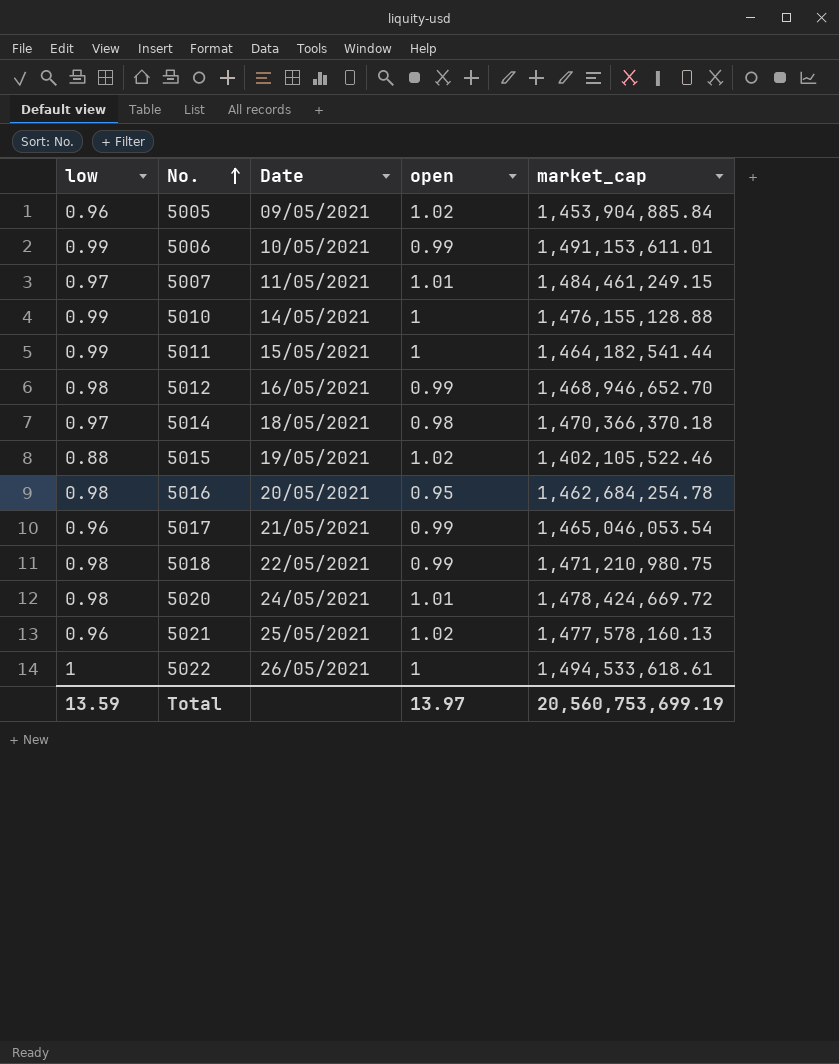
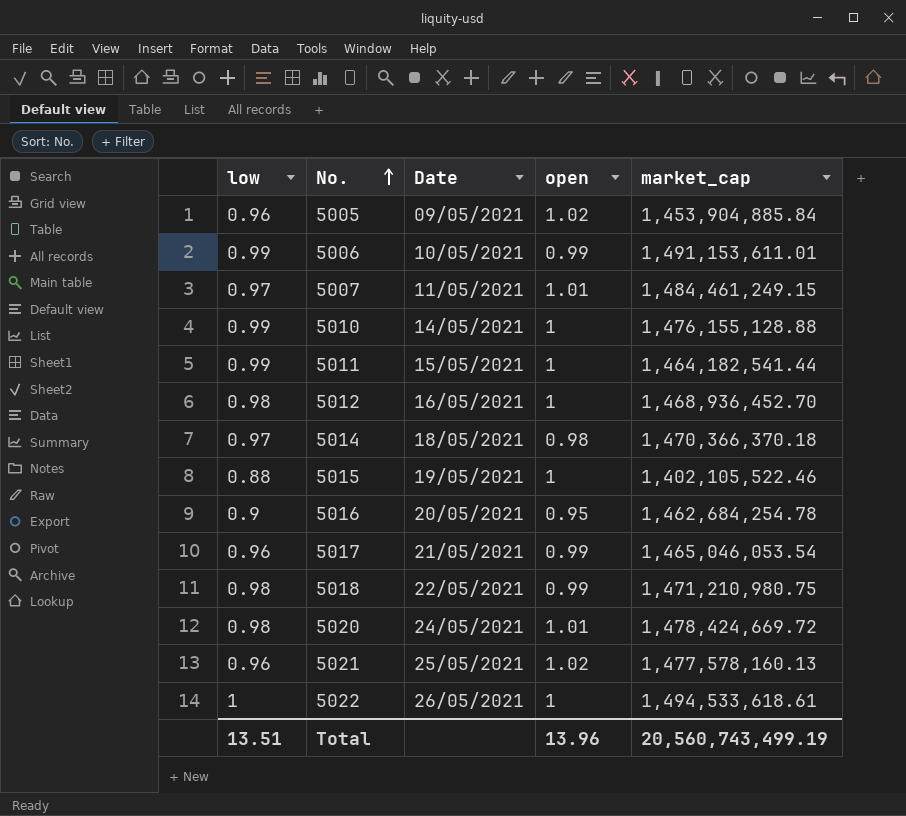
5012 | open: 0.99 -> 1
5012 | market_cap: 1,468,946,652.70 -> 1,468,936,452.70
5015 | open: 1.02 -> 1
5016 | low: 0.98 -> 0.9
Total | low: 13.59 -> 13.51
Total | open: 13.97 -> 13.96
Total | market_cap: 20,560,753,699.19 -> 20,560,743,499.19

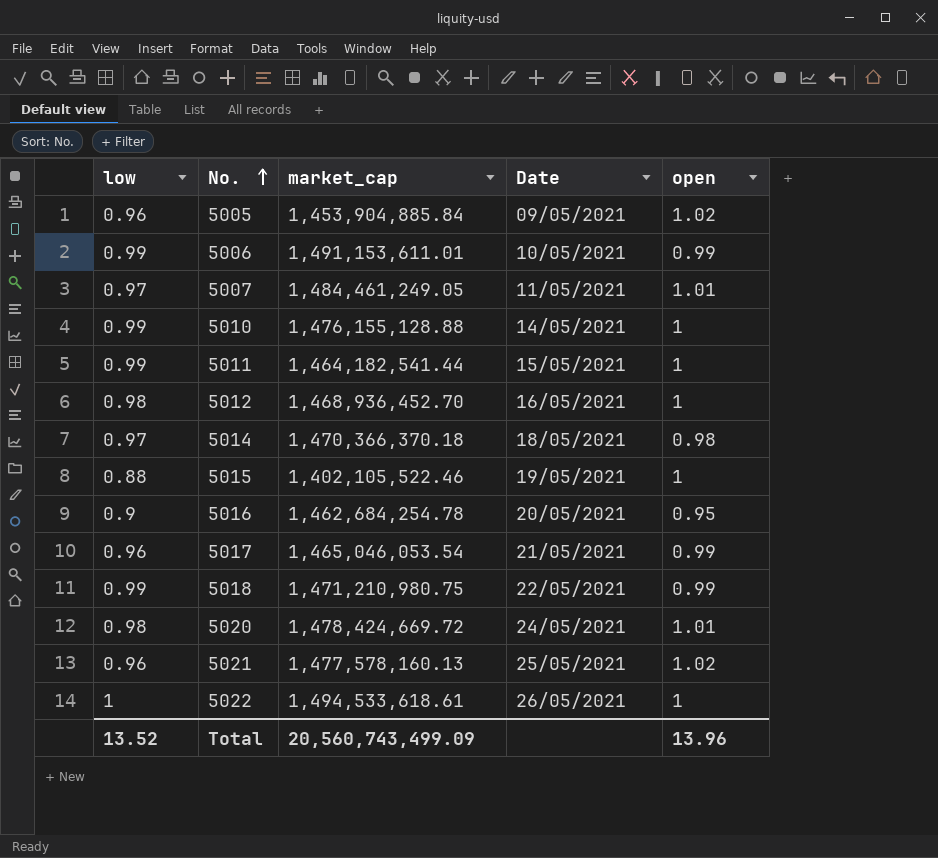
column market_cap | position: 5 -> 3
5007 | market_cap: 1,484,461,249.15 -> 1,484,461,249.05
5018 | low: 0.98 -> 0.99
Total | low: 13.51 -> 13.52
Total | market_cap: 20,560,743,499.19 -> 20,560,743,499.09

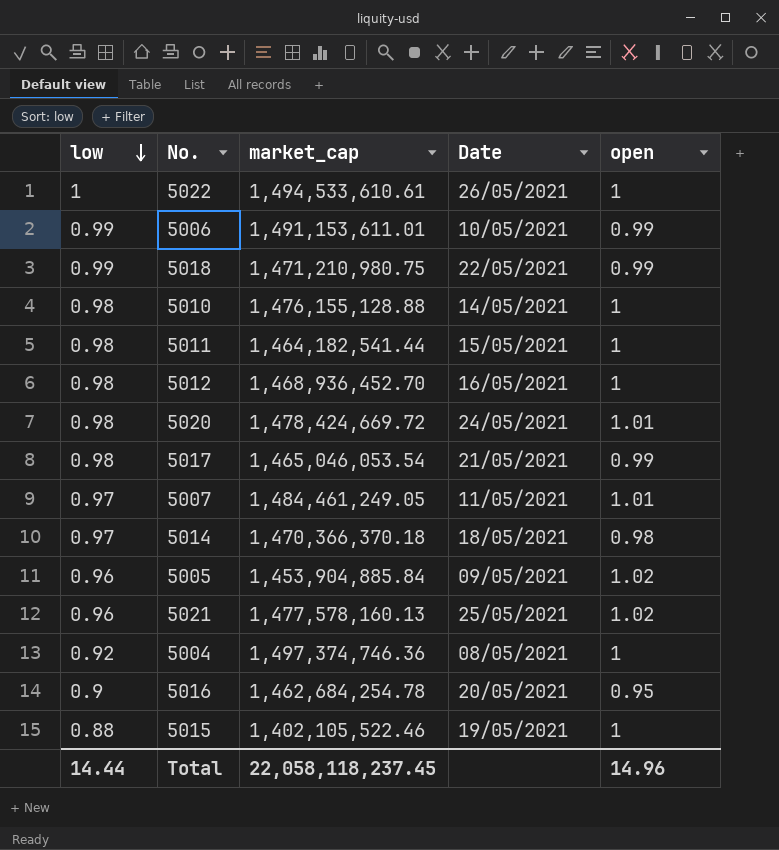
row order: No. ascending -> low descending
5022 | market_cap: 1,494,533,618.61 -> 1,494,533,610.61
5010 | low: 0.99 -> 0.98
5011 | low: 0.99 -> 0.98
5017 | low: 0.96 -> 0.98
row 5004: none -> 0.92 | 1,497,374,746.36 | 08/05/2021 | 1
Total | low: 13.52 -> 14.44
Total | market_cap: 20,560,743,499.09 -> 22,058,118,237.45
Total | open: 13.96 -> 14.96

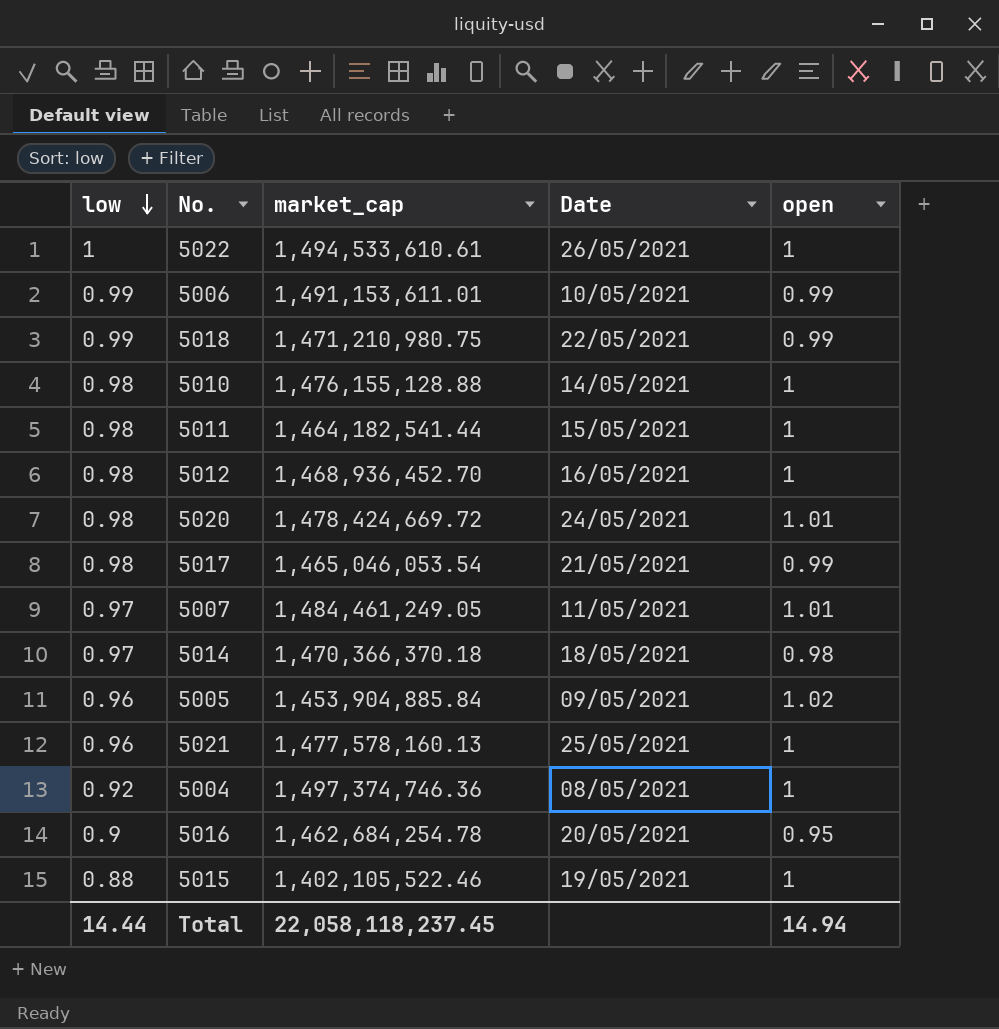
5021 | open: 1.02 -> 1
Total | open: 14.96 -> 14.94

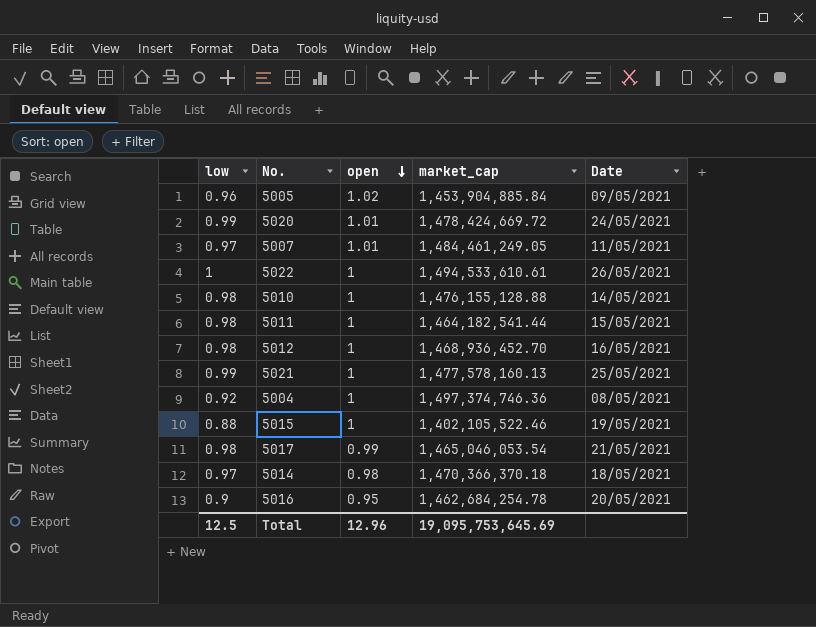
row order: low descending -> open descending
column open | position: 5 -> 3
row 5006: 0.99 | 1,491,153,611.01 | 10/05/2021 | 0.99 -> none
row 5018: 0.99 | 1,471,210,980.75 | 22/05/2021 | 0.99 -> none
5020 | low: 0.98 -> 0.99
5021 | low: 0.96 -> 0.99
Total | low: 14.44 -> 12.5
Total | open: 14.94 -> 12.96
Total | market_cap: 22,058,118,237.45 -> 19,095,753,645.69

